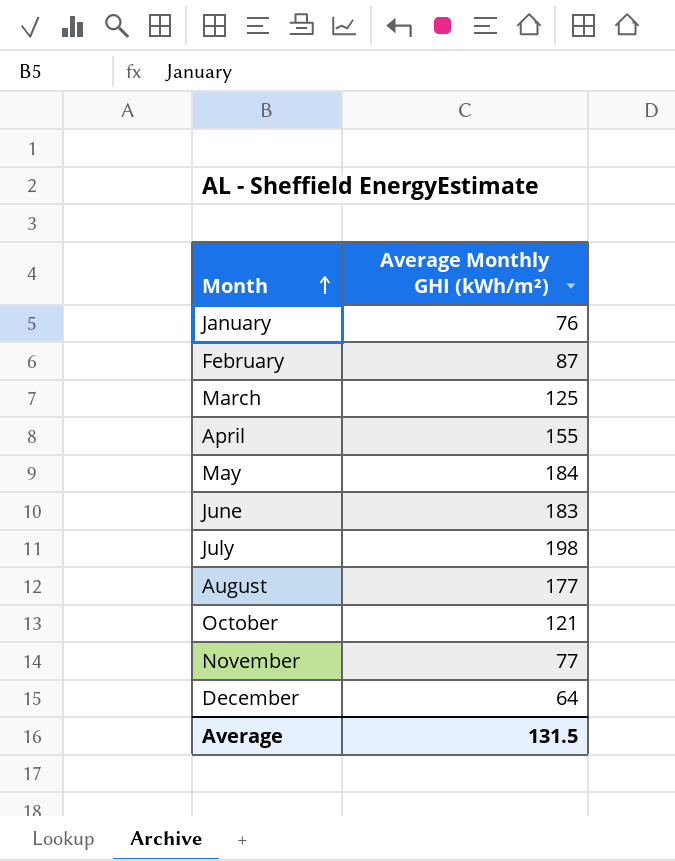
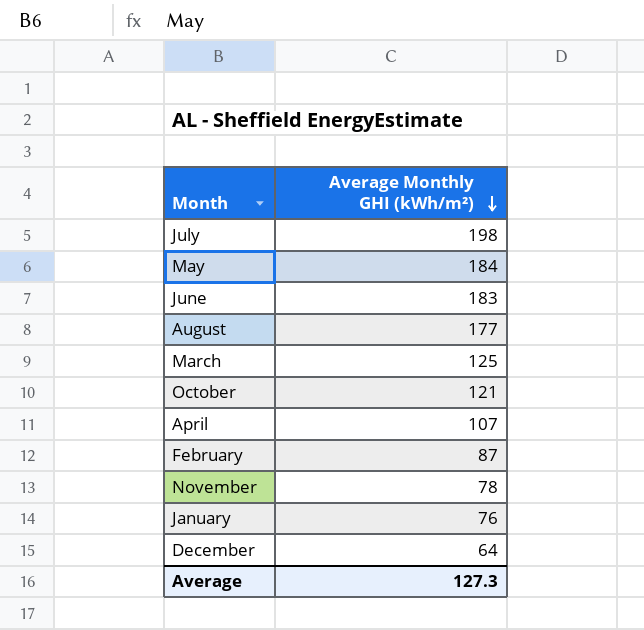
row order: Month ascending -> Average Monthly GHI (kWh/m²) descending
April | Average Monthly GHI (kWh/m²): 155 -> 107
November | Average Monthly GHI (kWh/m²): 77 -> 78
Average | Average Monthly GHI (kWh/m²): 131.5 -> 127.3

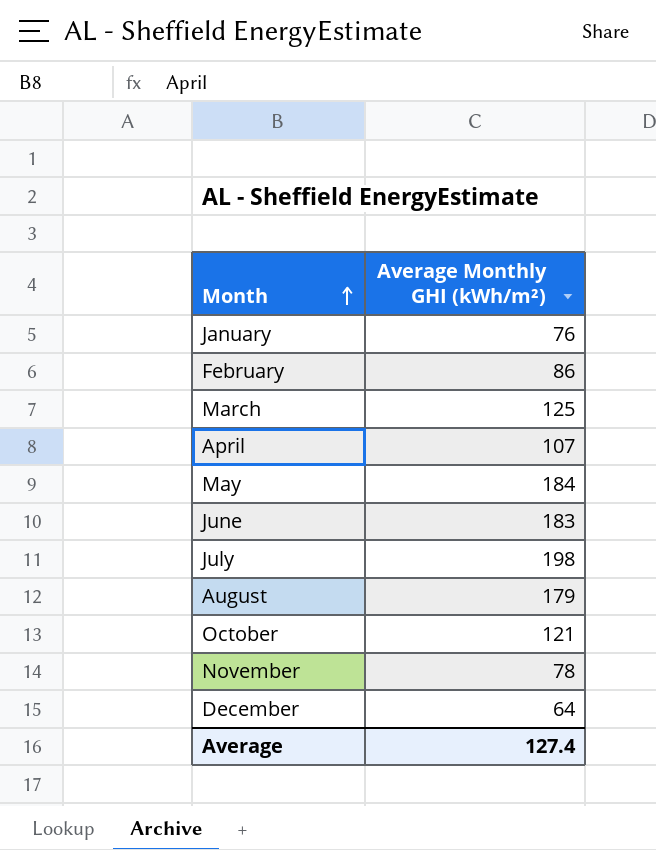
row order: Average Monthly GHI (kWh/m²) descending -> Month ascending
February | Average Monthly GHI (kWh/m²): 87 -> 86
August | Average Monthly GHI (kWh/m²): 177 -> 179
Average | Average Monthly GHI (kWh/m²): 127.3 -> 127.4

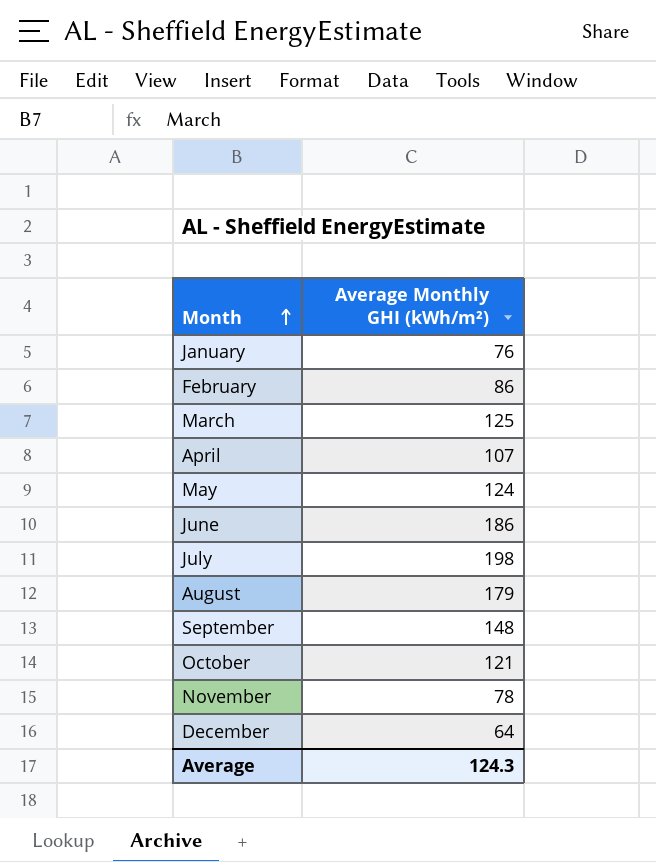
May | Average Monthly GHI (kWh/m²): 184 -> 124
June | Average Monthly GHI (kWh/m²): 183 -> 186
row September: none -> 148
Average | Average Monthly GHI (kWh/m²): 127.4 -> 124.3

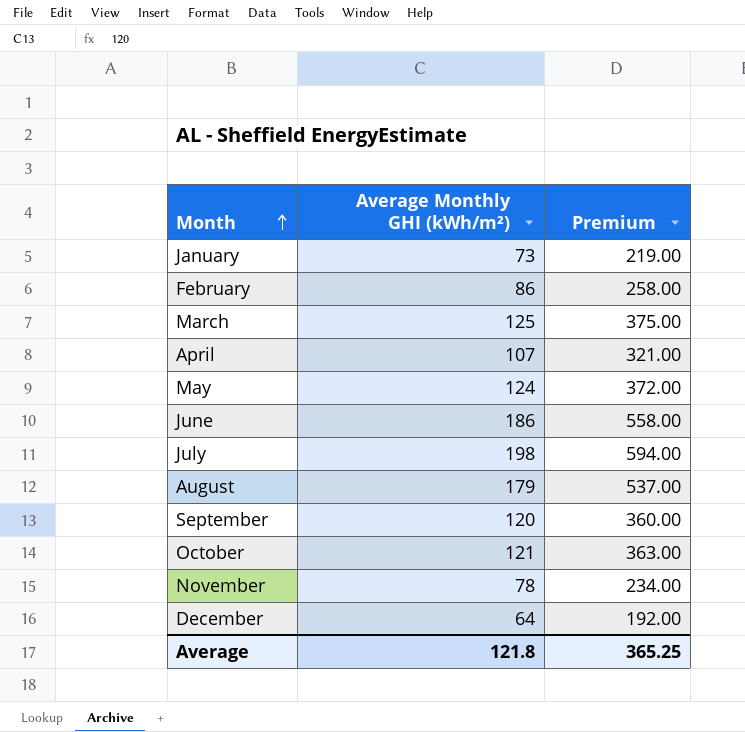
column Premium | formula: none -> [Average Monthly GHI (kWh/m²)] * 3
January | Average Monthly GHI (kWh/m²): 76 -> 73
September | Average Monthly GHI (kWh/m²): 148 -> 120
Average | Average Monthly GHI (kWh/m²): 124.3 -> 121.8

